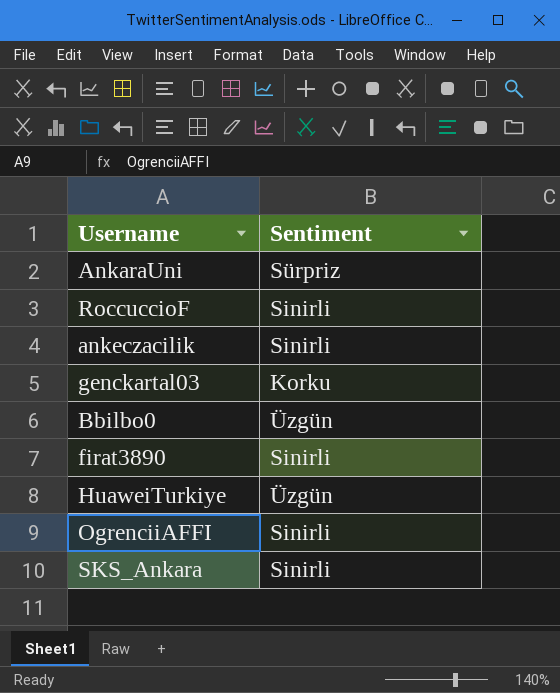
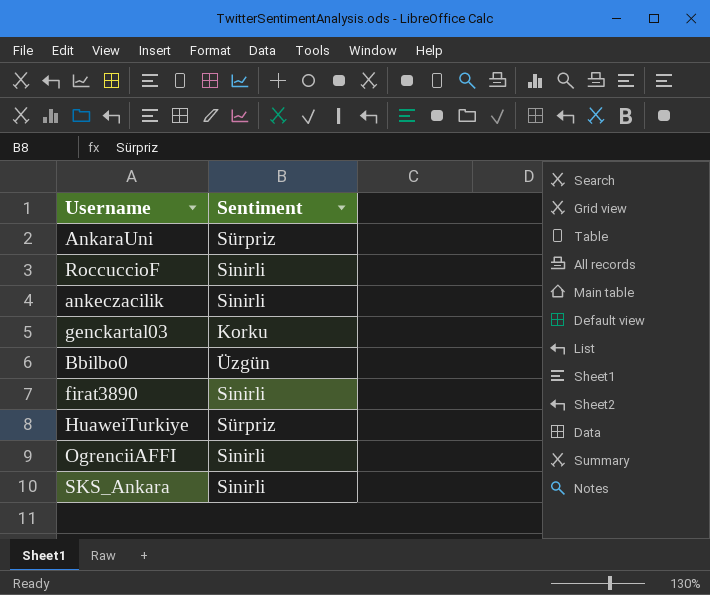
HuaweiTurkiye | Sentiment: Üzgün -> Sürpriz

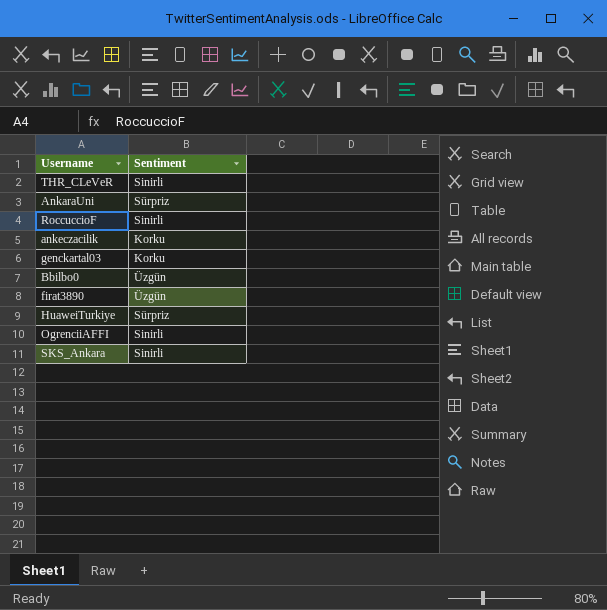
row THR_CLeVeR: none -> Sinirli
ankeczacilik | Sentiment: Sinirli -> Korku
firat3890 | Sentiment: Sinirli -> Üzgün

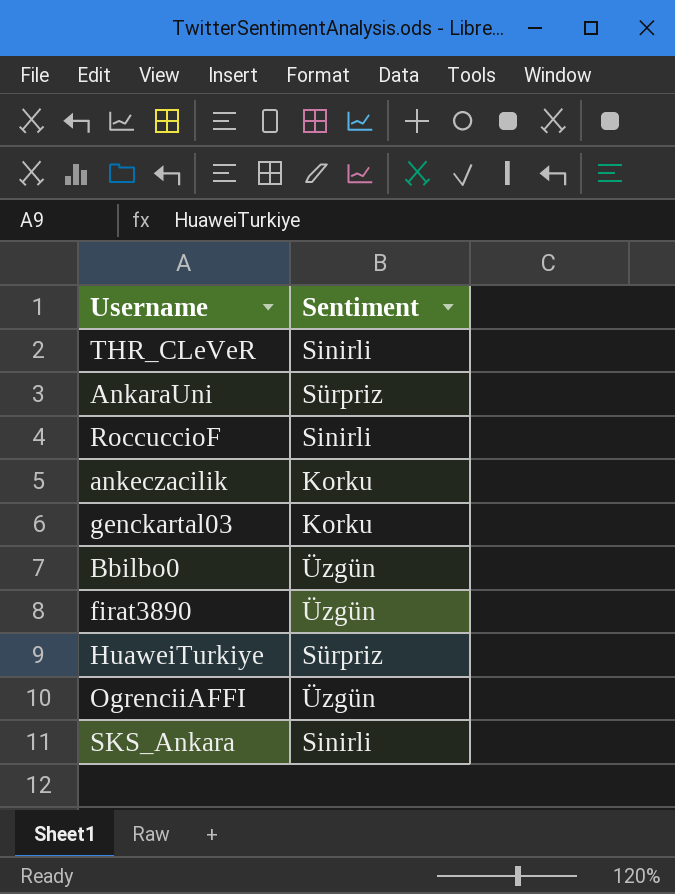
OgrenciiAFFI | Sentiment: Sinirli -> Üzgün

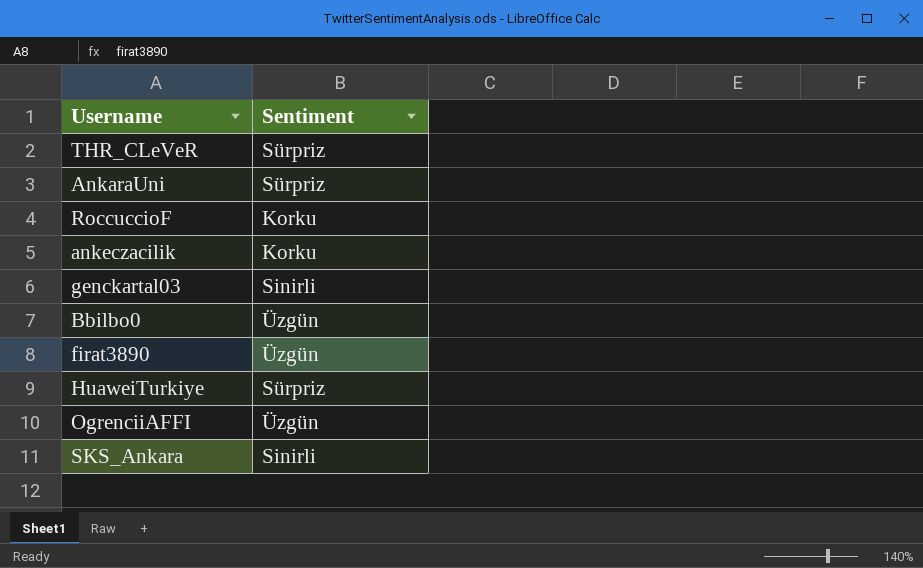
THR_CLeVeR | Sentiment: Sinirli -> Sürpriz
RoccuccioF | Sentiment: Sinirli -> Korku
genckartal03 | Sentiment: Korku -> Sinirli

